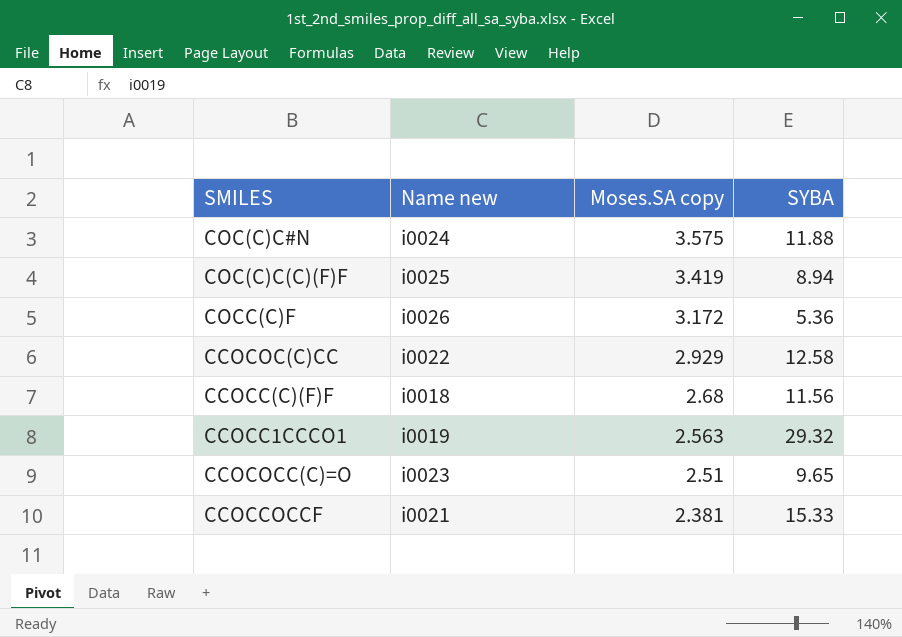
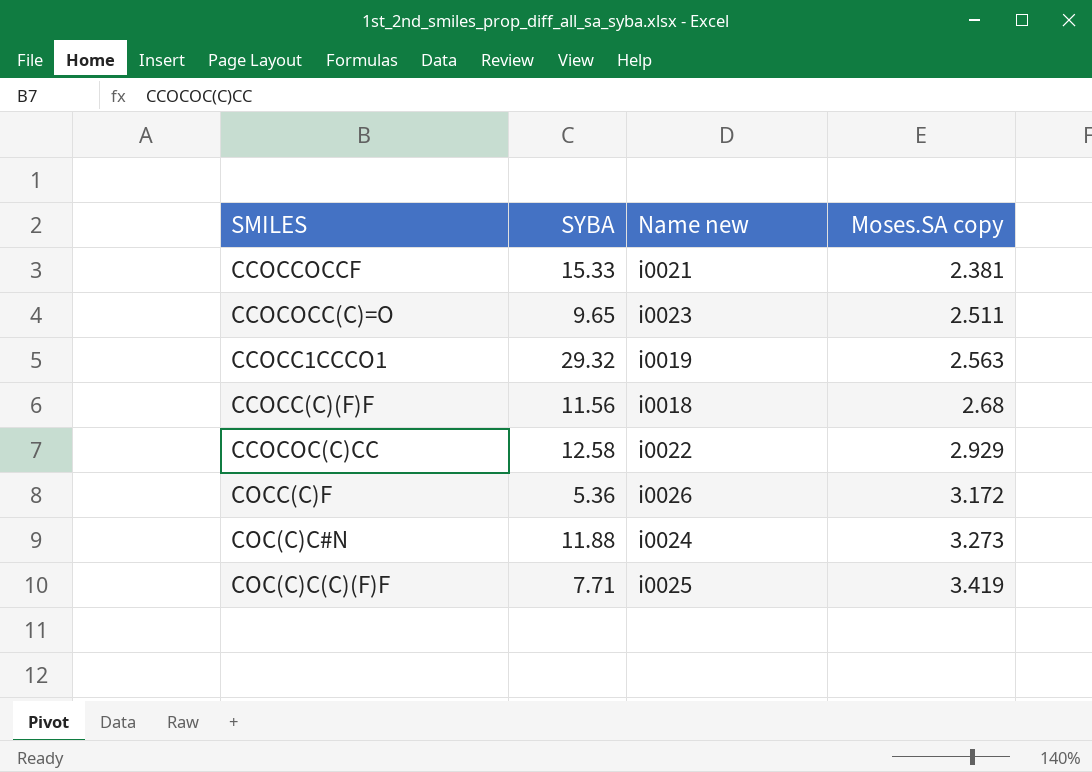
row order: Moses.SA copy descending -> Moses.SA copy ascending
column SYBA | position: 4 -> 2
CCOCOCC(C)=O | Moses.SA copy: 2.51 -> 2.511
COC(C)C#N | Moses.SA copy: 3.575 -> 3.273
COC(C)C(C)(F)F | SYBA: 8.94 -> 7.71

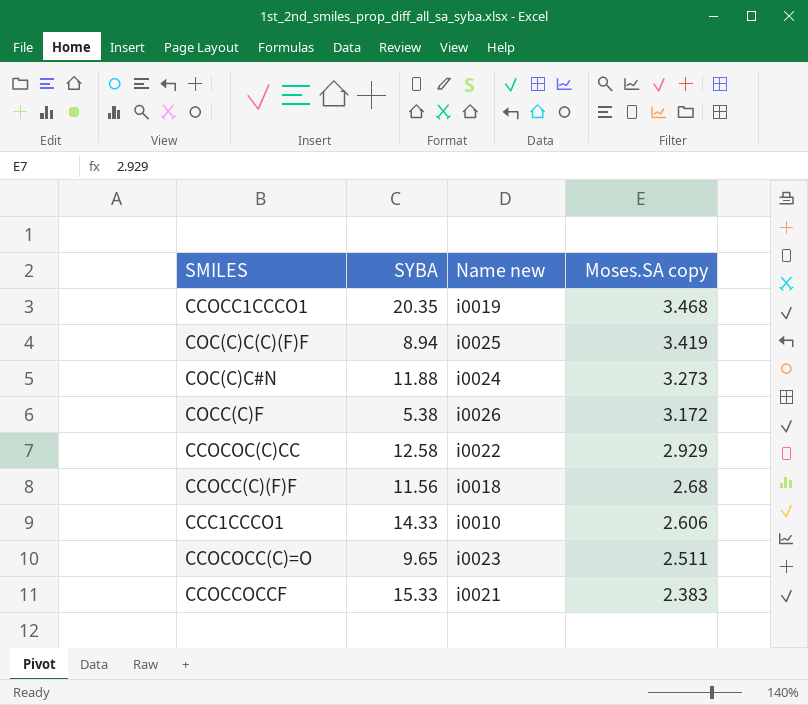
row order: Moses.SA copy ascending -> Moses.SA copy descending
CCOCC1CCCO1 | SYBA: 29.32 -> 20.35
CCOCC1CCCO1 | Moses.SA copy: 2.563 -> 3.468
COC(C)C(C)(F)F | SYBA: 7.71 -> 8.94
COCC(C)F | SYBA: 5.36 -> 5.38
row CCC1CCCO1: none -> 14.33 | i0010 | 2.606
CCOCCOCCF | Moses.SA copy: 2.381 -> 2.383

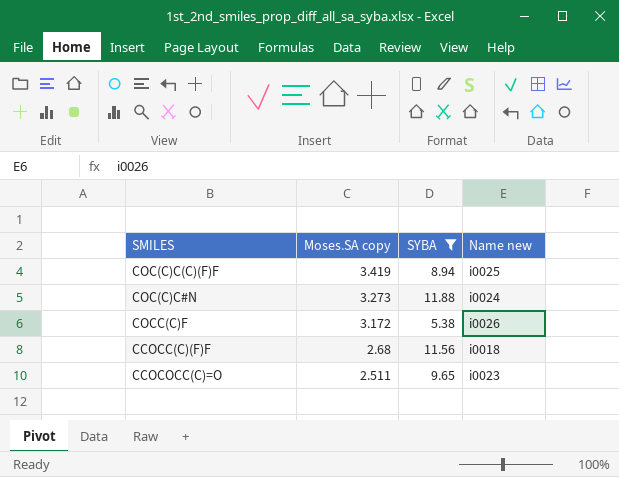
filter: none -> SYBA <= 11.88
column Moses.SA copy | position: 4 -> 2

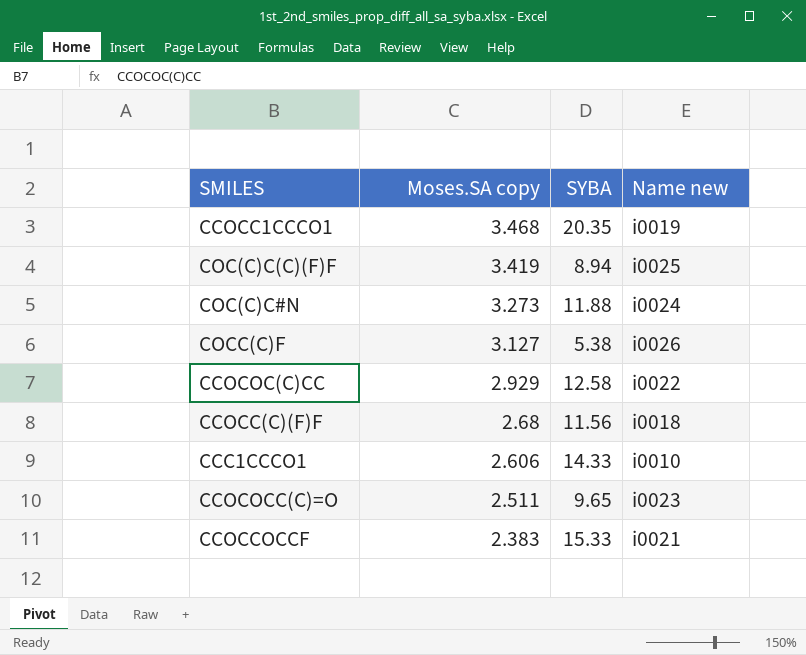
filter: SYBA <= 11.88 -> none
COCC(C)F | Moses.SA copy: 3.172 -> 3.127

